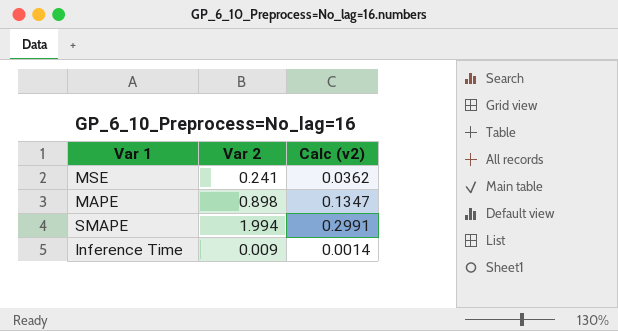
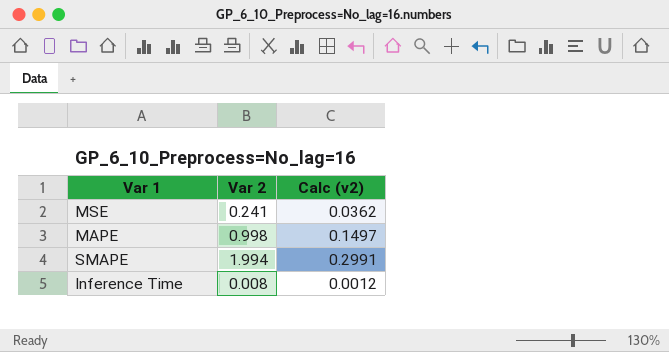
MAPE | Var 2: 0.898 -> 0.998
MAPE | Calc (v2): 0.1347 -> 0.1497
Inference Time | Var 2: 0.009 -> 0.008
Inference Time | Calc (v2): 0.0014 -> 0.0012

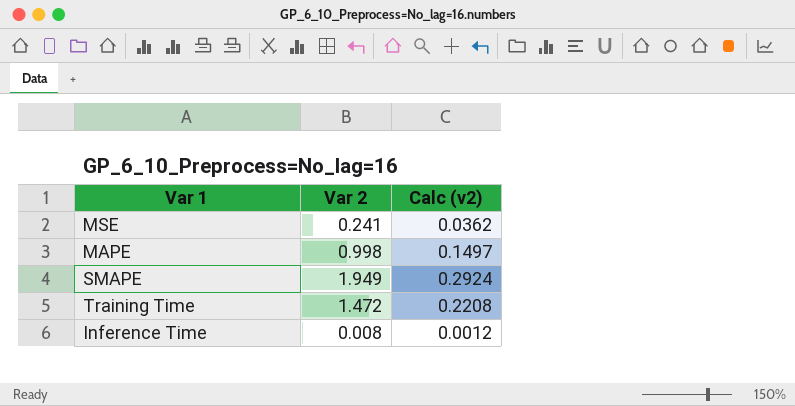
SMAPE | Var 2: 1.994 -> 1.949
SMAPE | Calc (v2): 0.2991 -> 0.2924
row Training Time: none -> 1.472 | 0.2208

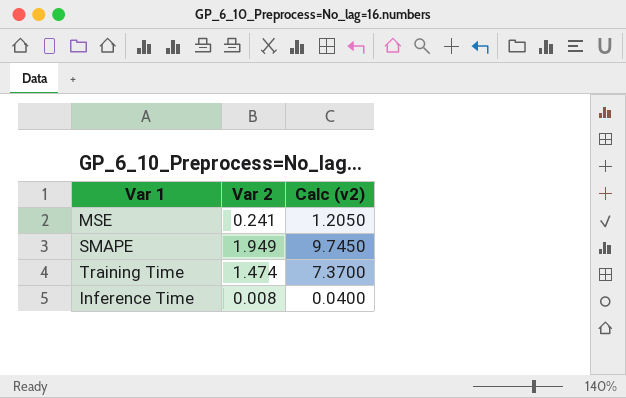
column Calc (v2) | formula: [Var 2] * 0.15 -> [Var 2] * 5
row MAPE: 0.998 | 0.1497 -> none
Training Time | Var 2: 1.472 -> 1.474

